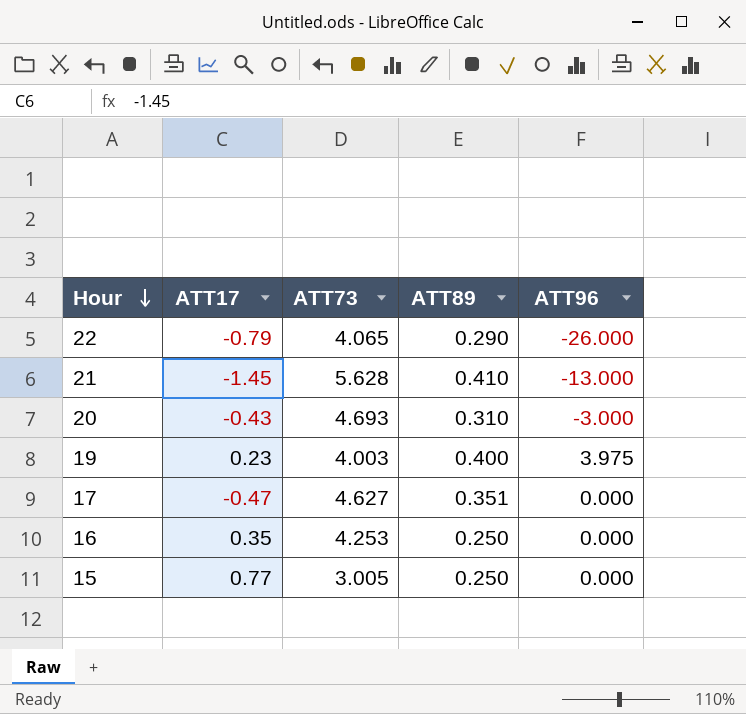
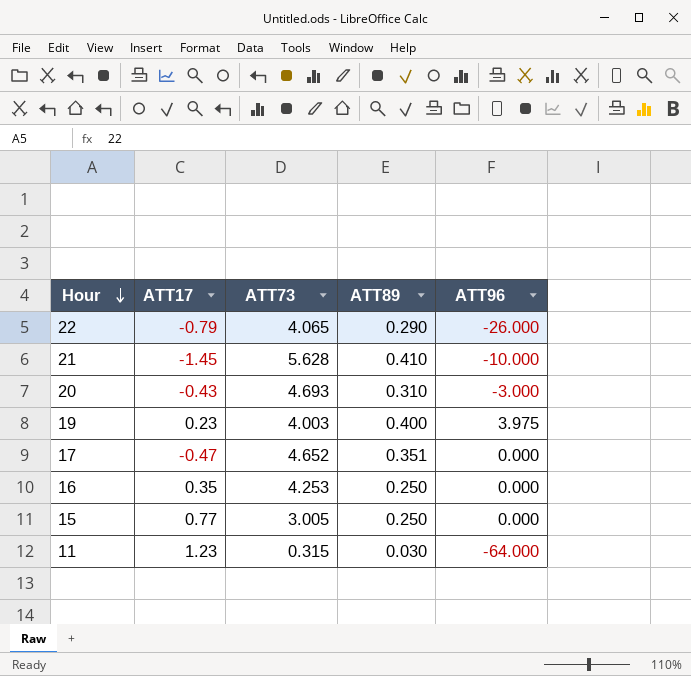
21 | ATT96: -13.000 -> -10.000
17 | ATT73: 4.627 -> 4.652
row 11: none -> 1.23 | 0.315 | 0.030 | -64.000

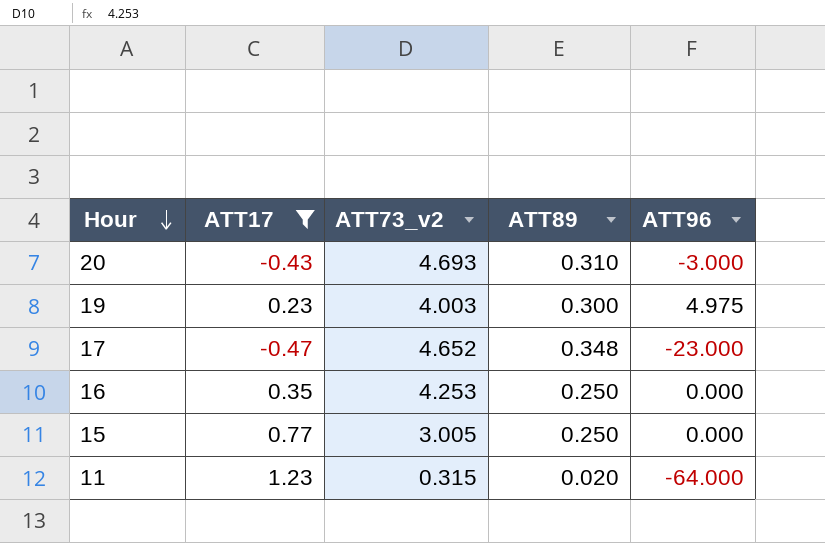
filter: none -> ATT17 >= -0.47
column name: ATT73 -> ATT73_v2
19 | ATT89: 0.400 -> 0.300
19 | ATT96: 3.975 -> 4.975
17 | ATT89: 0.351 -> 0.348
17 | ATT96: 0.000 -> -23.000
11 | ATT89: 0.030 -> 0.020

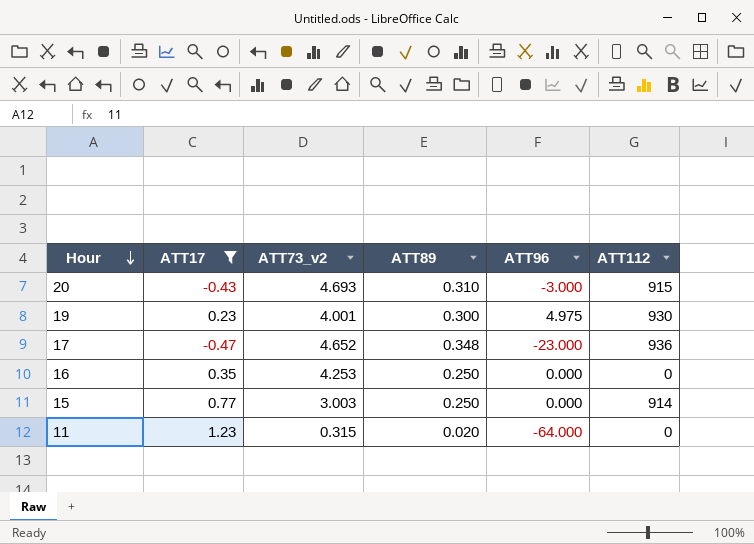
column ATT112 | position: none -> 6
19 | ATT73_v2: 4.003 -> 4.001
15 | ATT73_v2: 3.005 -> 3.003

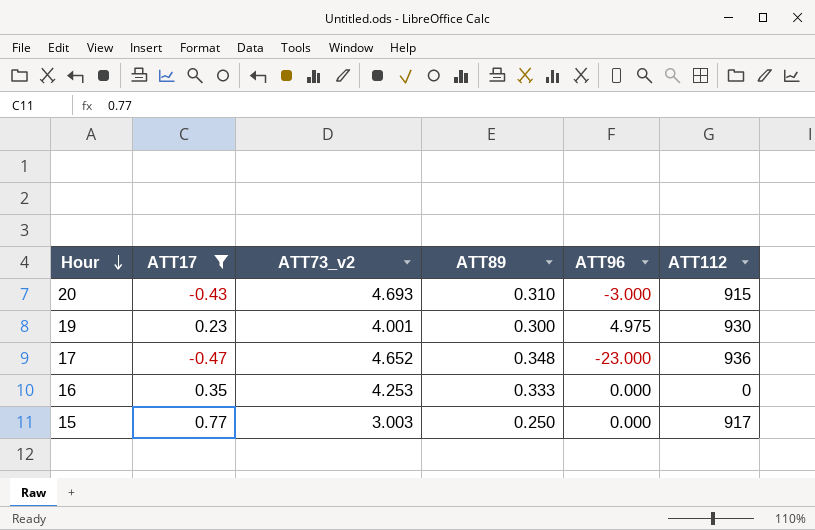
row 11: 1.23 | 0.315 | 0.020 | -64.000 | 0 -> none
16 | ATT89: 0.250 -> 0.333
15 | ATT112: 914 -> 917

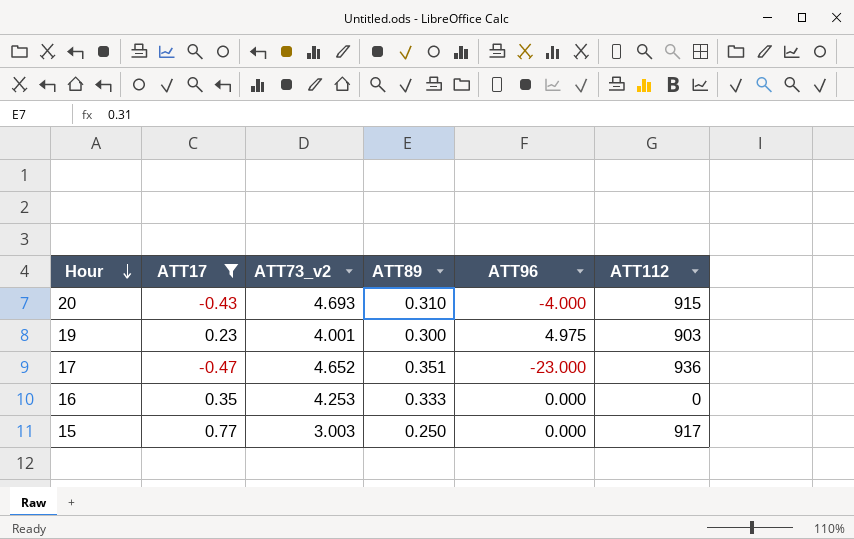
20 | ATT96: -3.000 -> -4.000
19 | ATT112: 930 -> 903
17 | ATT89: 0.348 -> 0.351

